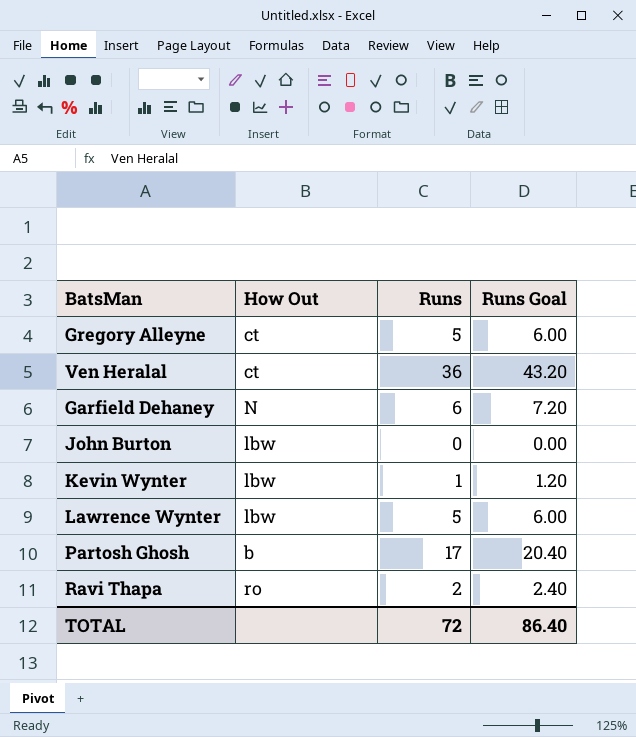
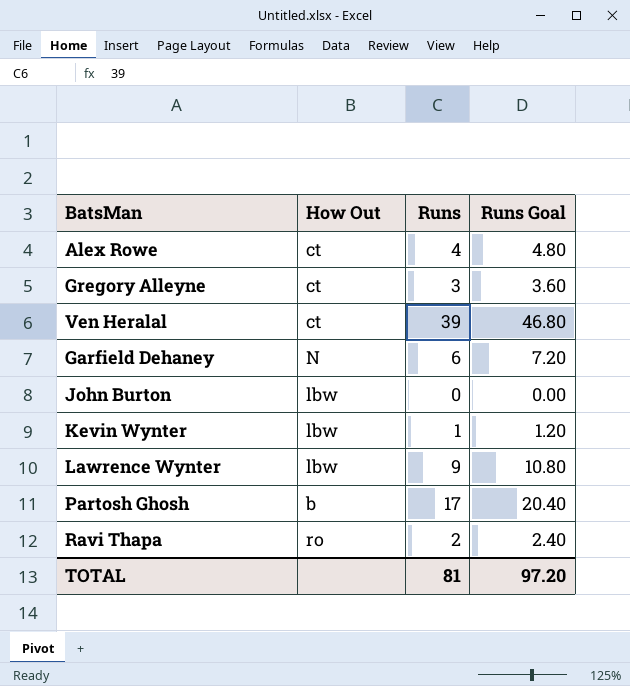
row Alex Rowe: none -> ct | 4 | 4.80
Gregory Alleyne | Runs: 5 -> 3
Gregory Alleyne | Runs Goal: 6.00 -> 3.60
Ven Heralal | Runs: 36 -> 39
Ven Heralal | Runs Goal: 43.20 -> 46.80
Lawrence Wynter | Runs: 5 -> 9
Lawrence Wynter | Runs Goal: 6.00 -> 10.80
TOTAL | Runs: 72 -> 81
TOTAL | Runs Goal: 86.40 -> 97.20

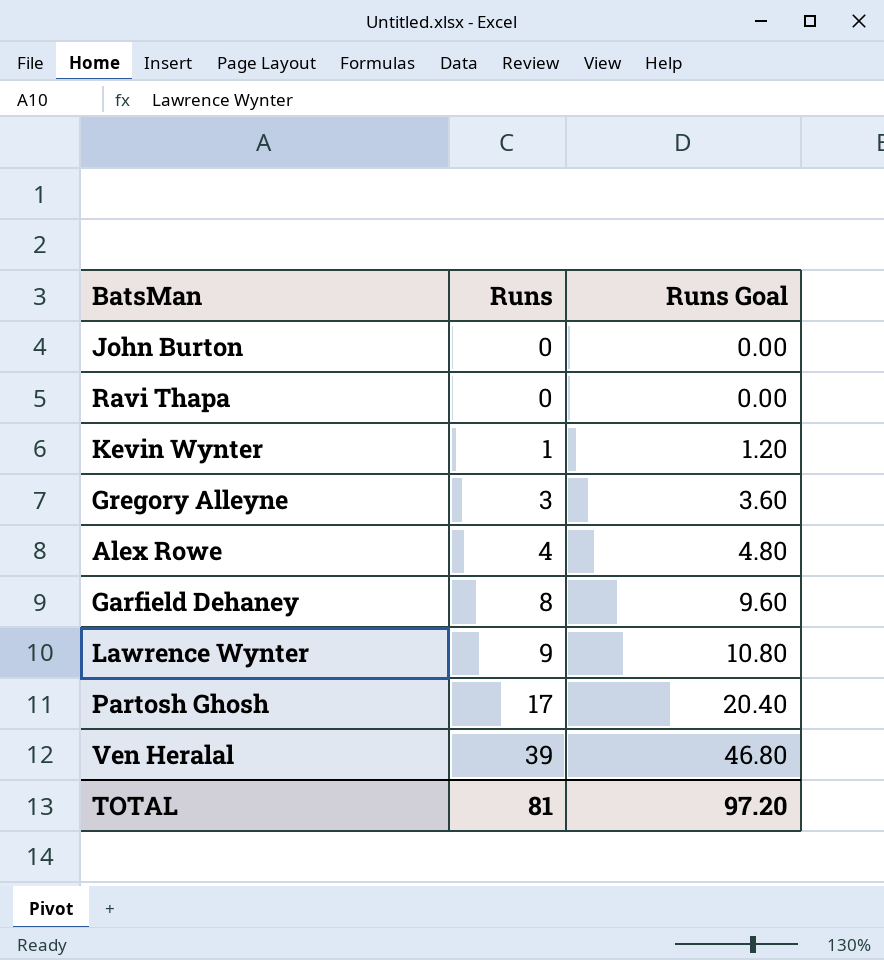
row order: none -> Runs ascending
column How Out | position: 2 -> none
Ravi Thapa | Runs: 2 -> 0
Ravi Thapa | Runs Goal: 2.40 -> 0.00
Garfield Dehaney | Runs: 6 -> 8
Garfield Dehaney | Runs Goal: 7.20 -> 9.60

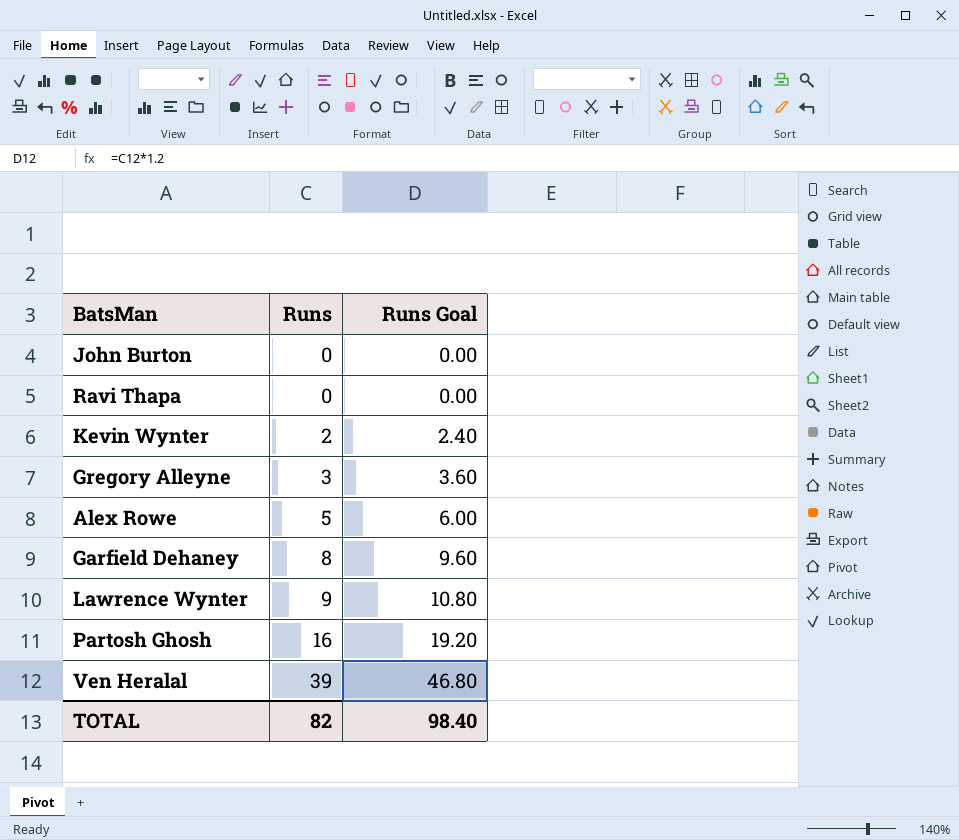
Kevin Wynter | Runs: 1 -> 2
Kevin Wynter | Runs Goal: 1.20 -> 2.40
Alex Rowe | Runs: 4 -> 5
Alex Rowe | Runs Goal: 4.80 -> 6.00
Partosh Ghosh | Runs: 17 -> 16
Partosh Ghosh | Runs Goal: 20.40 -> 19.20
TOTAL | Runs: 81 -> 82
TOTAL | Runs Goal: 97.20 -> 98.40

